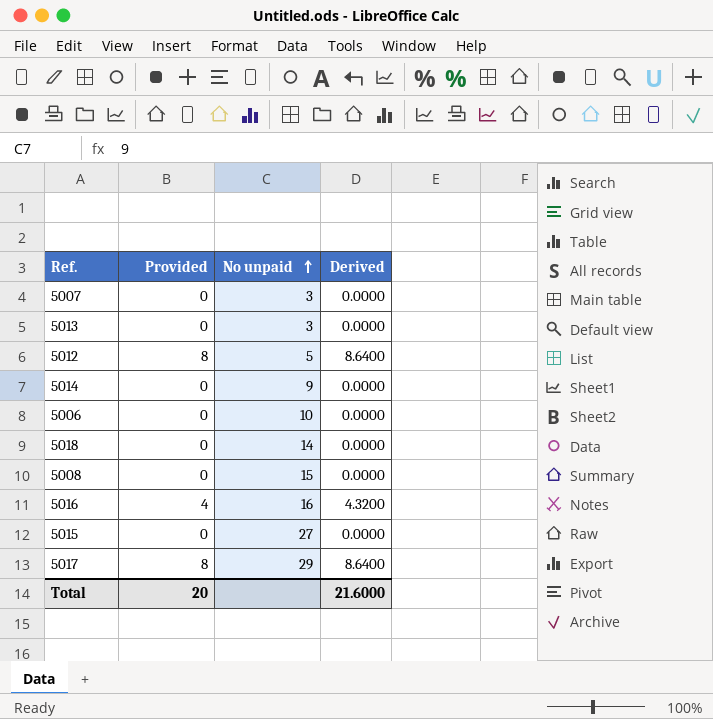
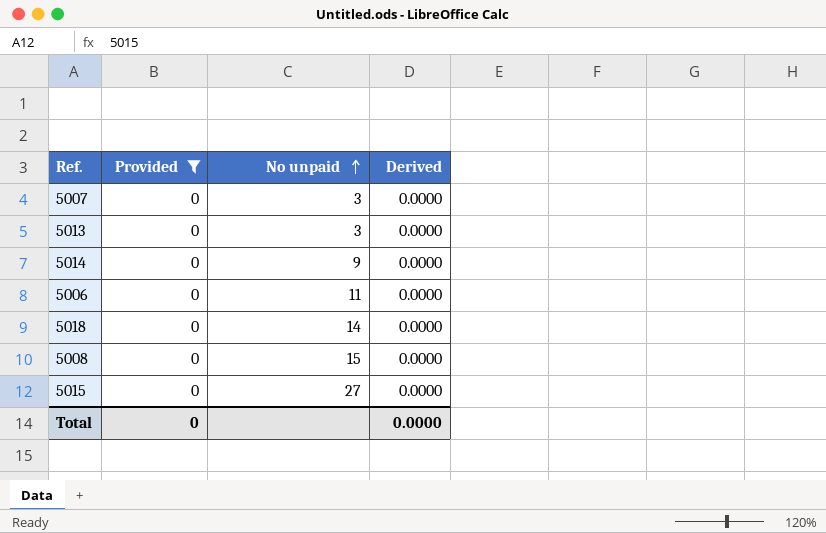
filter: none -> Provided = 0
5006 | No unpaid: 10 -> 11
Total | Provided: 20 -> 0
Total | Derived: 21.6000 -> 0.0000

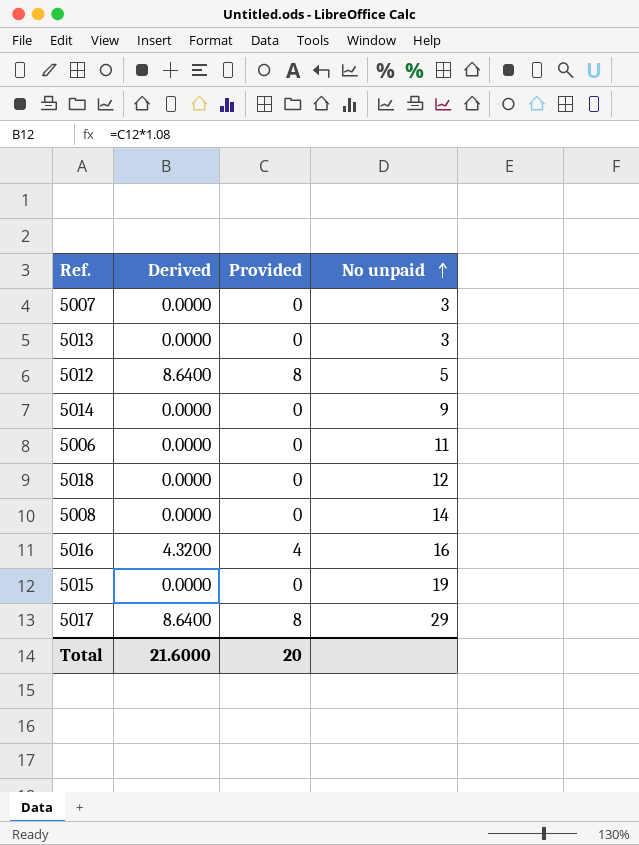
filter: Provided = 0 -> none
column Derived | position: 4 -> 2
5018 | No unpaid: 14 -> 12
5008 | No unpaid: 15 -> 14
5015 | No unpaid: 27 -> 19
Total | Derived: 0.0000 -> 21.6000
Total | Provided: 0 -> 20

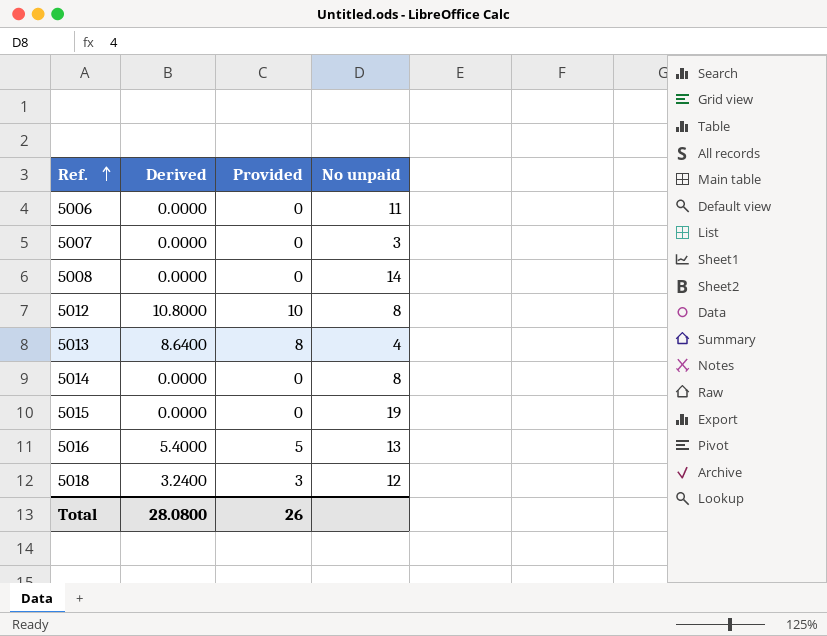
row order: No unpaid ascending -> Ref. ascending
row 5017: 8.6400 | 8 | 29 -> none
5012 | Derived: 8.6400 -> 10.8000
5012 | Provided: 8 -> 10
5012 | No unpaid: 5 -> 8
5013 | Derived: 0.0000 -> 8.6400
5013 | Provided: 0 -> 8
5013 | No unpaid: 3 -> 4
5014 | No unpaid: 9 -> 8
5016 | Derived: 4.3200 -> 5.4000
5016 | Provided: 4 -> 5
5016 | No unpaid: 16 -> 13
5018 | Derived: 0.0000 -> 3.2400
5018 | Provided: 0 -> 3
Total | Derived: 21.6000 -> 28.0800
Total | Provided: 20 -> 26

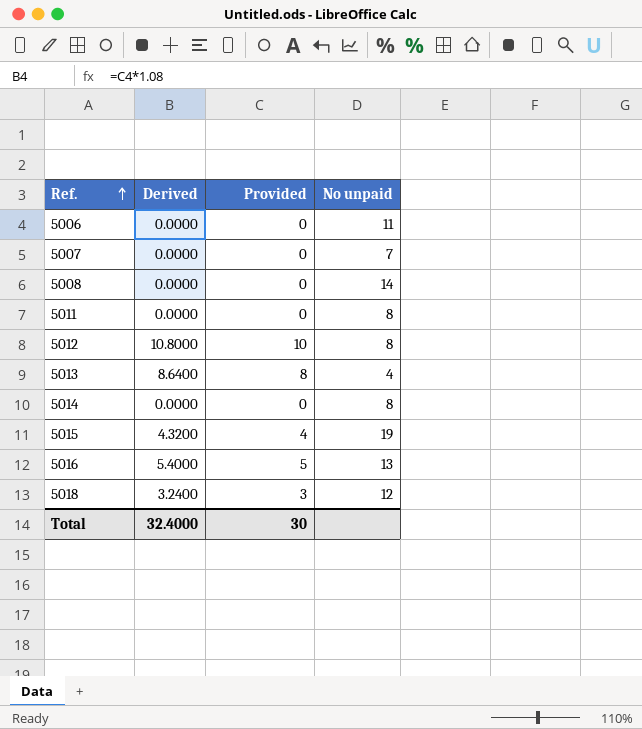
5007 | No unpaid: 3 -> 7
row 5011: none -> 0.0000 | 0 | 8
5015 | Derived: 0.0000 -> 4.3200
5015 | Provided: 0 -> 4
Total | Derived: 28.0800 -> 32.4000
Total | Provided: 26 -> 30

